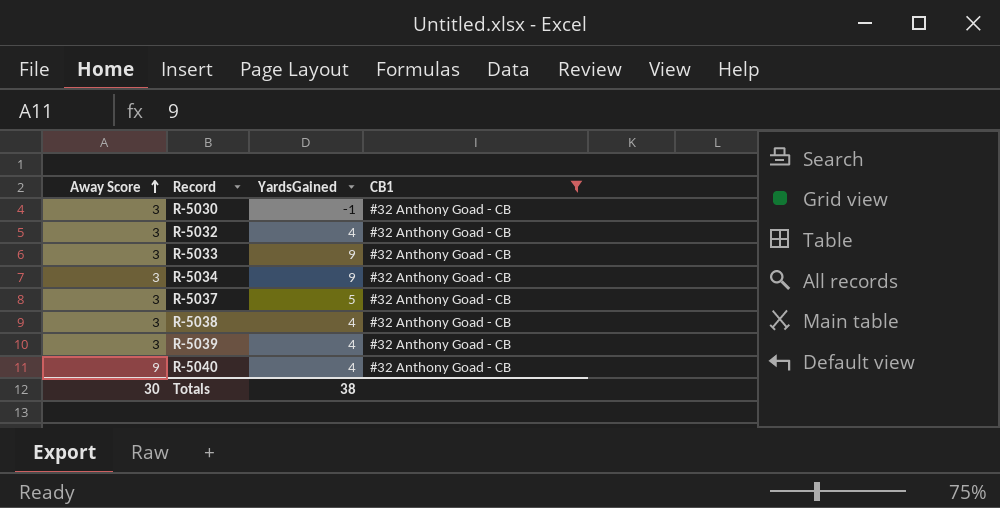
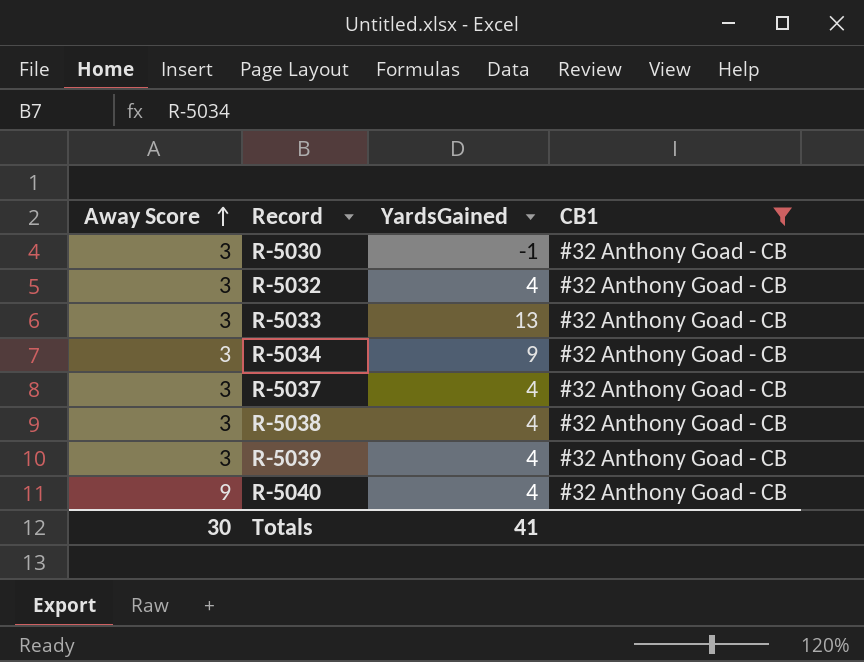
R-5033 | YardsGained: 9 -> 13
R-5037 | YardsGained: 5 -> 4
Totals | YardsGained: 38 -> 41

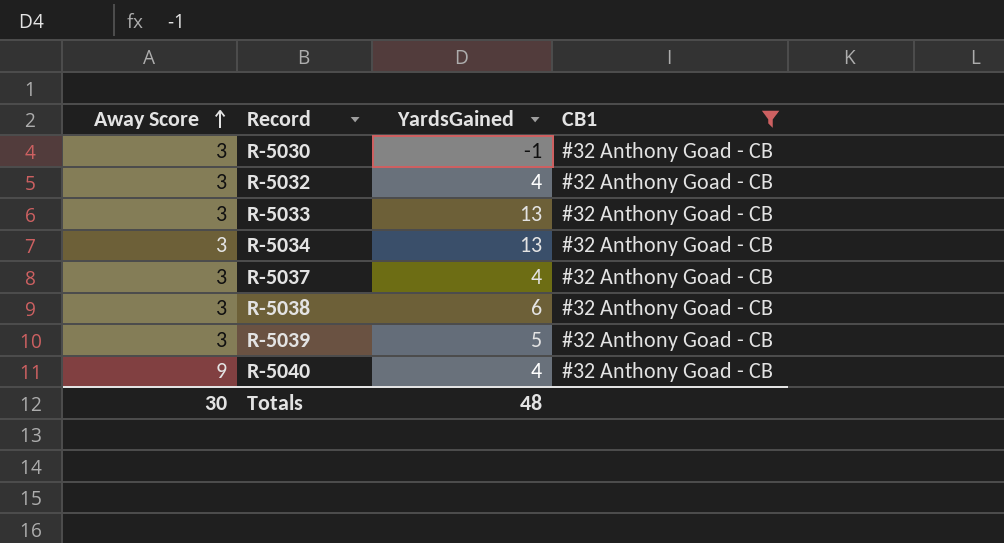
R-5034 | YardsGained: 9 -> 13
R-5038 | YardsGained: 4 -> 6
R-5039 | YardsGained: 4 -> 5
Totals | YardsGained: 41 -> 48

